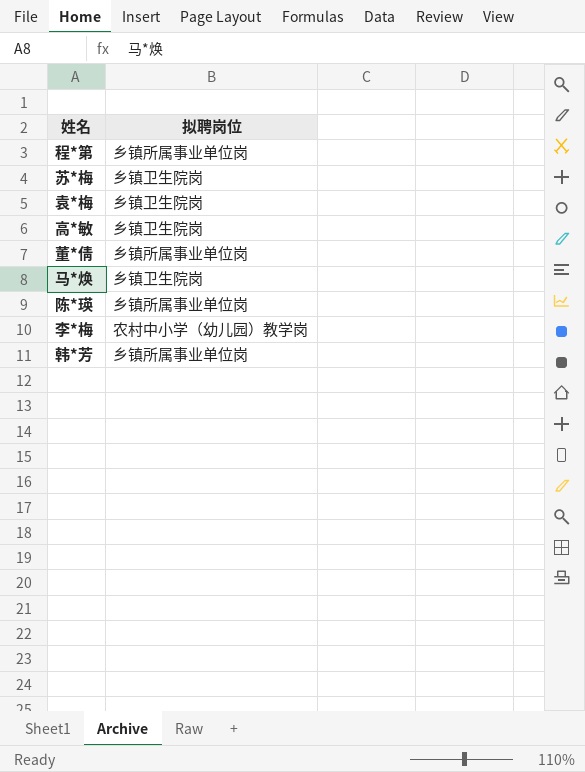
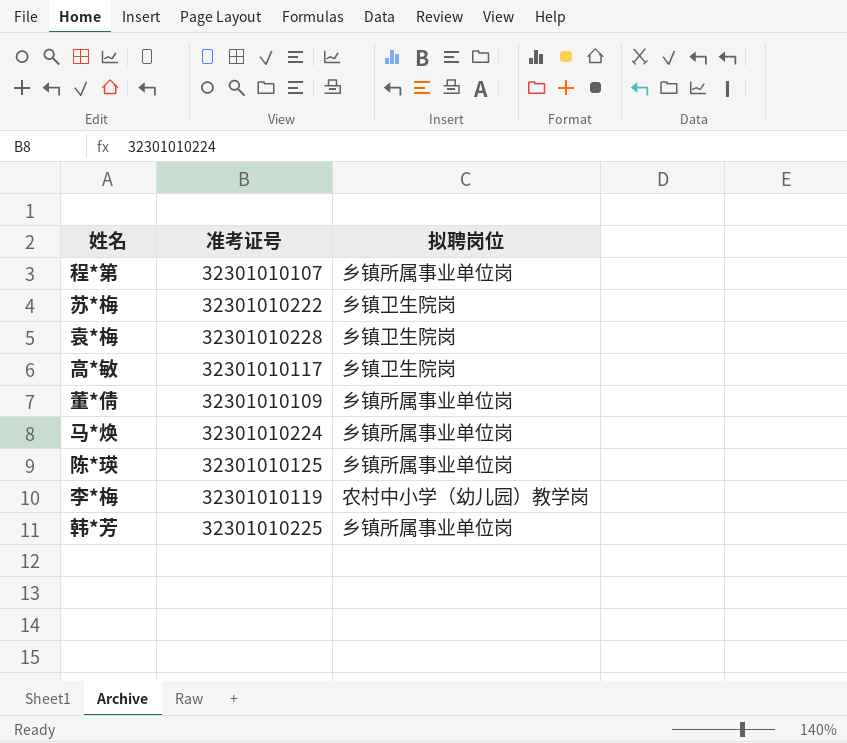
column 准考证号 | position: none -> 2
马*焕 | 拟聘岗位: 乡镇卫生院岗 -> 乡镇所属事业单位岗

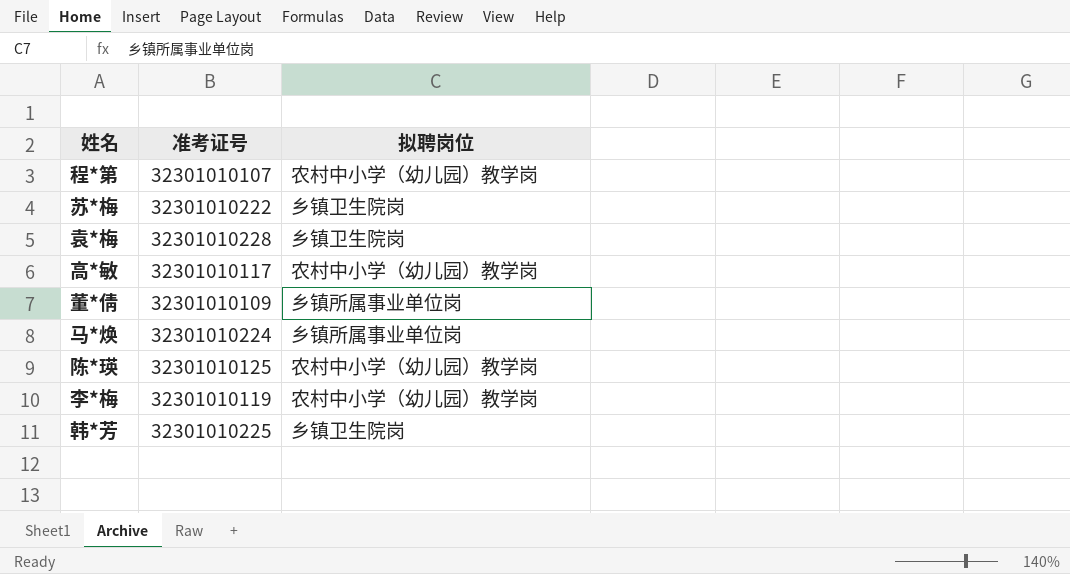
程*第 | 拟聘岗位: 乡镇所属事业单位岗 -> 农村中小学（幼儿园）教学岗
高*敏 | 拟聘岗位: 乡镇卫生院岗 -> 农村中小学（幼儿园）教学岗
陈*瑛 | 拟聘岗位: 乡镇所属事业单位岗 -> 农村中小学（幼儿园）教学岗
韩*芳 | 拟聘岗位: 乡镇所属事业单位岗 -> 乡镇卫生院岗

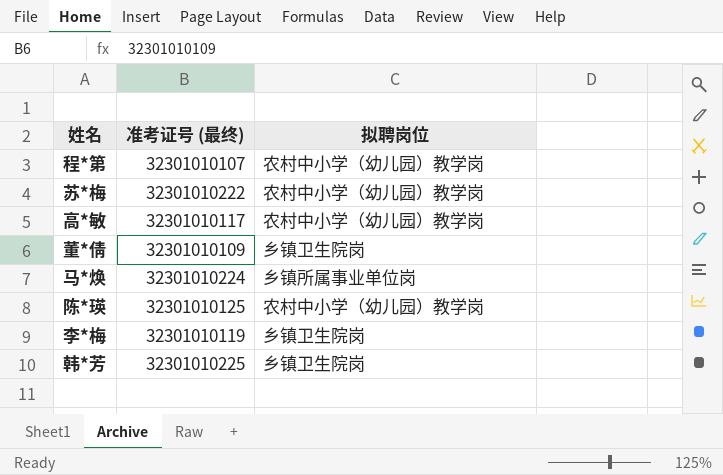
column name: 准考证号 -> 准考证号 (最终)
row 袁*梅: 32301010228 | 乡镇卫生院岗 -> none
苏*梅 | 拟聘岗位: 乡镇卫生院岗 -> 农村中小学（幼儿园）教学岗
董*倩 | 拟聘岗位: 乡镇所属事业单位岗 -> 乡镇卫生院岗
李*梅 | 拟聘岗位: 农村中小学（幼儿园）教学岗 -> 乡镇卫生院岗

